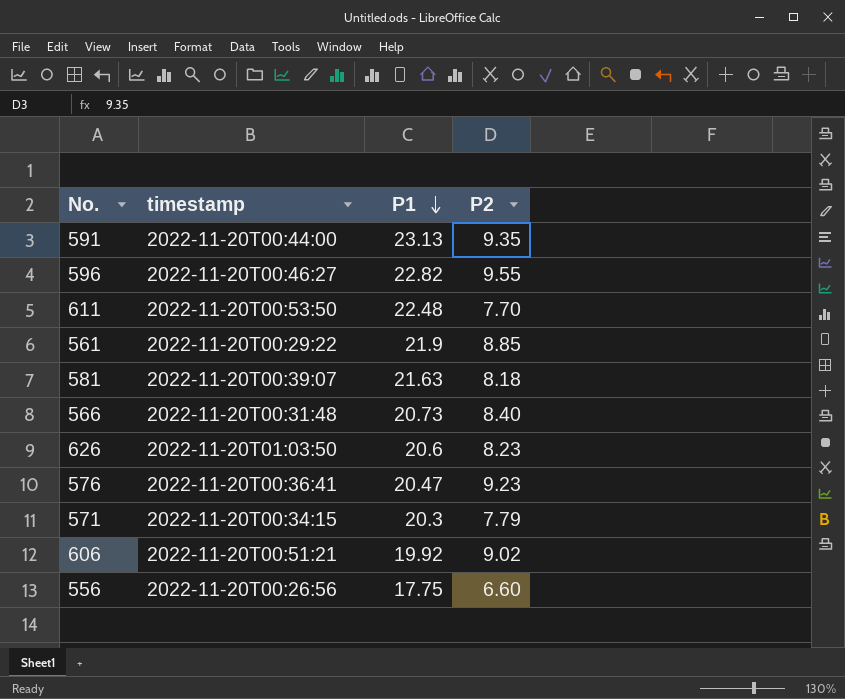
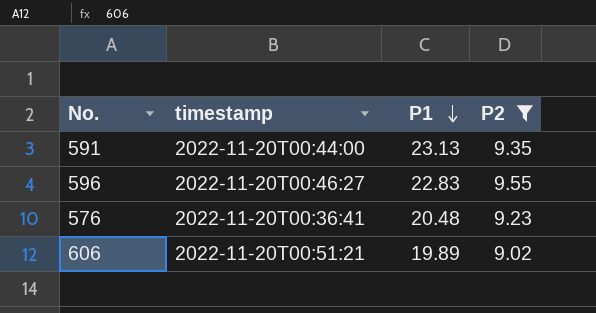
filter: none -> P2 >= 9.02
596 | P1: 22.82 -> 22.83
576 | P1: 20.47 -> 20.48
606 | P1: 19.92 -> 19.89

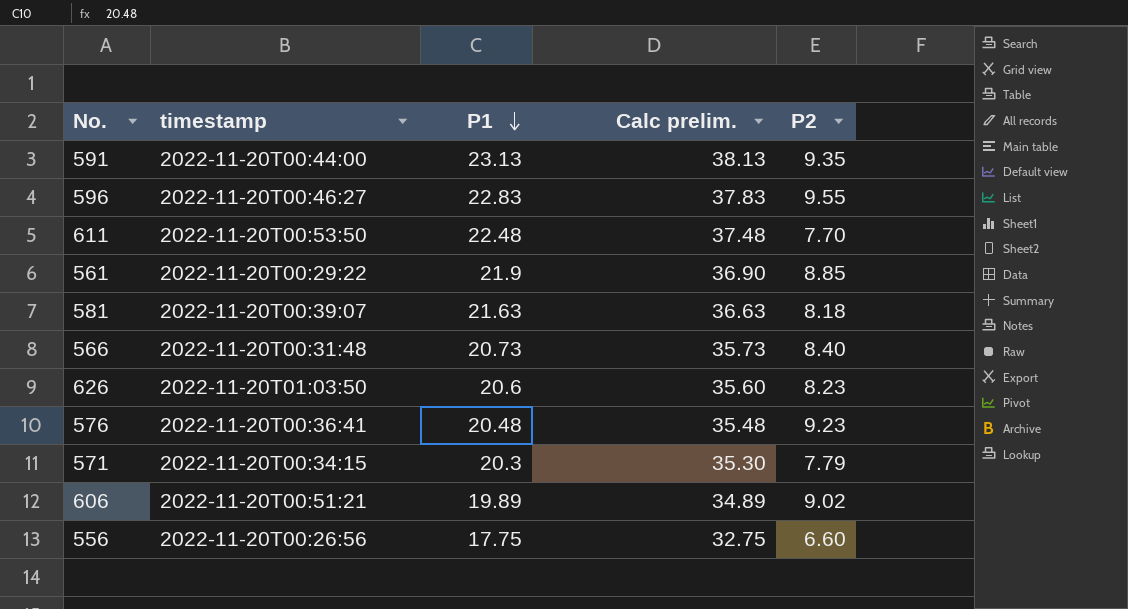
filter: P2 >= 9.02 -> none
column Calc prelim. | formula: none -> [P1] + 15

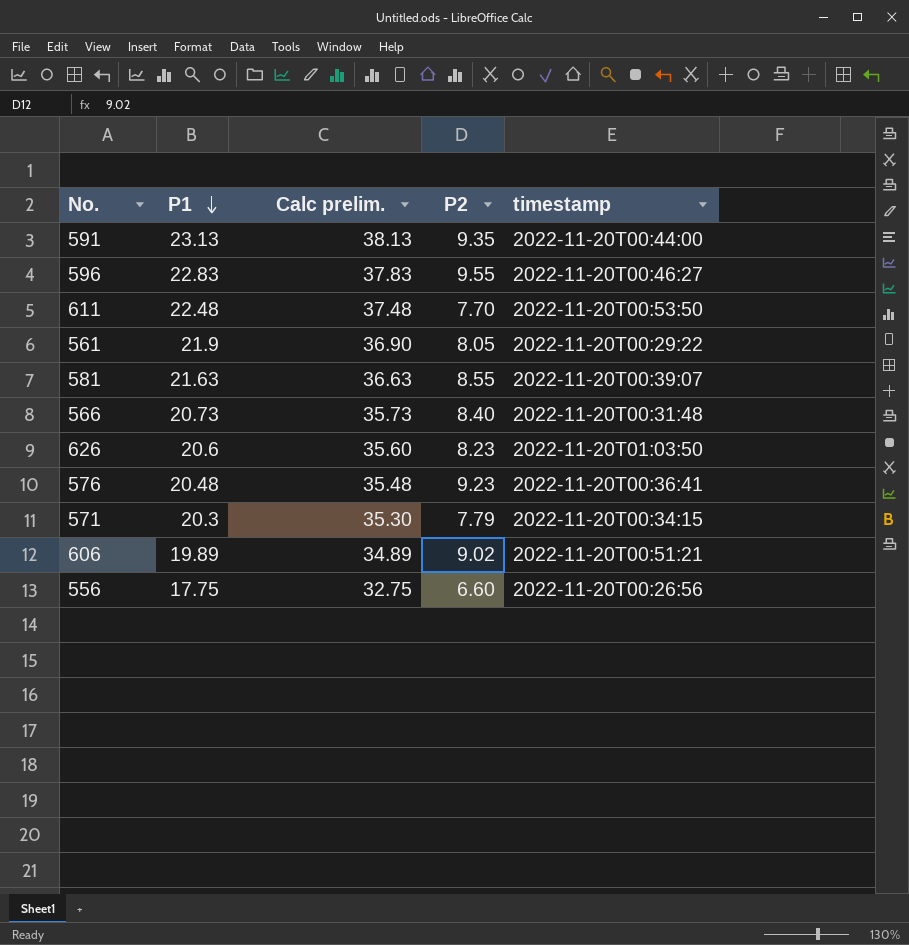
column timestamp | position: 2 -> 5
561 | P2: 8.85 -> 8.05
581 | P2: 8.18 -> 8.55

